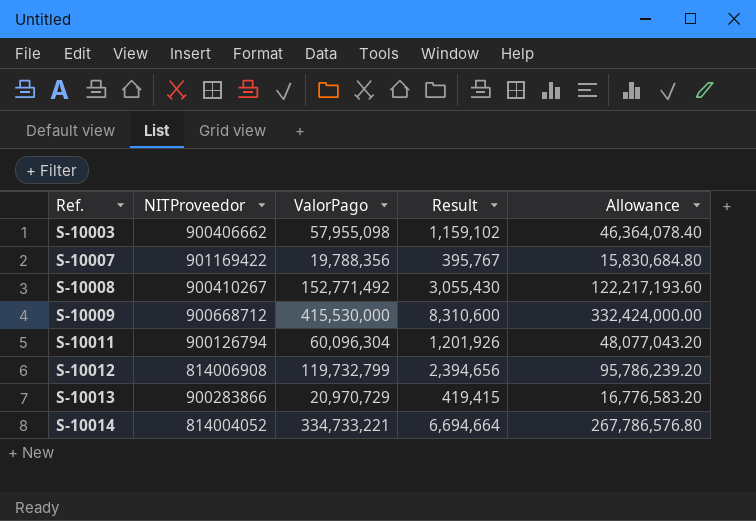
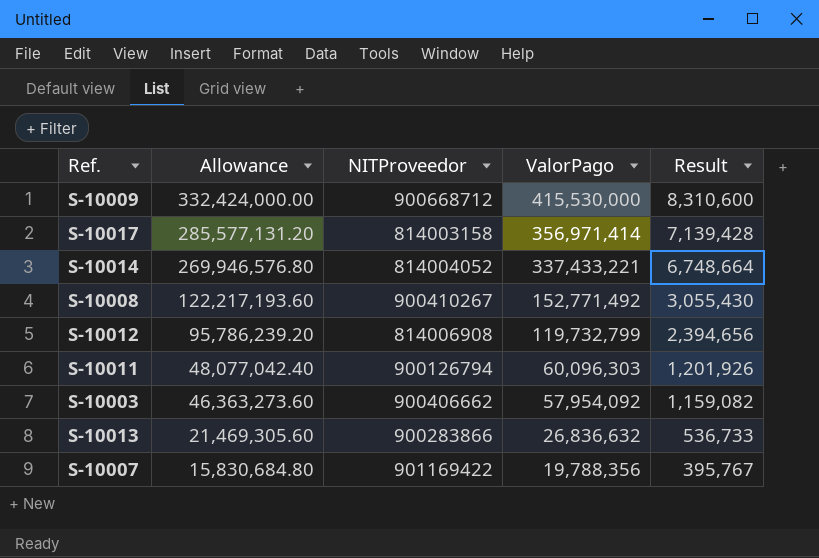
row order: Ref. ascending -> Allowance descending
column Allowance | position: 5 -> 2
row S-10017: none -> 285,577,131.20 | 814003158 | 356,971,414 | 7,139,428
S-10014 | Allowance: 267,786,576.80 -> 269,946,576.80
S-10014 | ValorPago: 334,733,221 -> 337,433,221
S-10014 | Result: 6,694,664 -> 6,748,664
S-10011 | Allowance: 48,077,043.20 -> 48,077,042.40
S-10011 | ValorPago: 60,096,304 -> 60,096,303
S-10003 | Allowance: 46,364,078.40 -> 46,363,273.60
S-10003 | ValorPago: 57,955,098 -> 57,954,092
S-10003 | Result: 1,159,102 -> 1,159,082
S-10013 | Allowance: 16,776,583.20 -> 21,469,305.60
S-10013 | ValorPago: 20,970,729 -> 26,836,632
S-10013 | Result: 419,415 -> 536,733

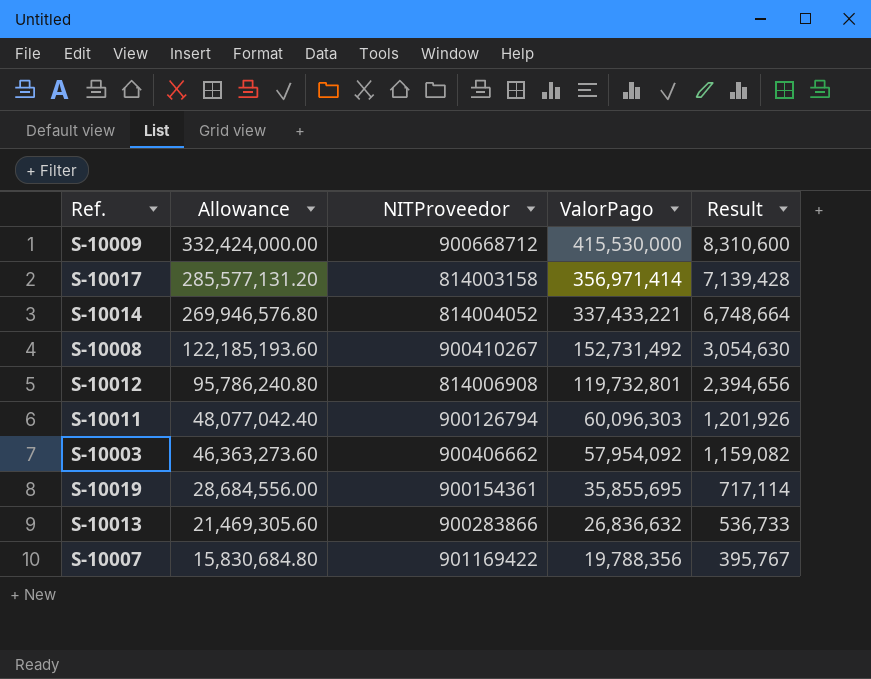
S-10008 | Allowance: 122,217,193.60 -> 122,185,193.60
S-10008 | ValorPago: 152,771,492 -> 152,731,492
S-10008 | Result: 3,055,430 -> 3,054,630
S-10012 | Allowance: 95,786,239.20 -> 95,786,240.80
S-10012 | ValorPago: 119,732,799 -> 119,732,801
row S-10019: none -> 28,684,556.00 | 900154361 | 35,855,695 | 717,114

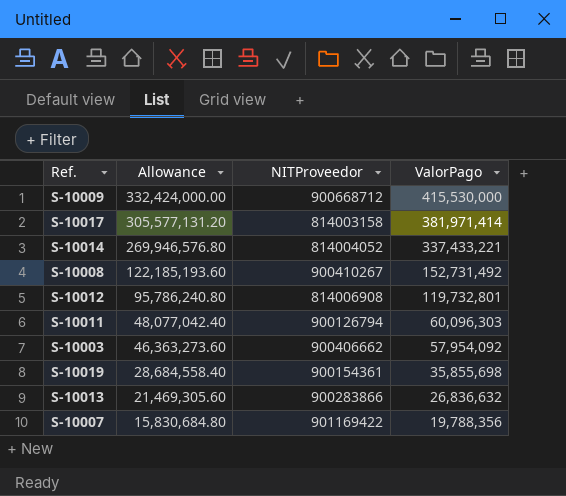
column Result | formula: [ValorPago] * 0.02 -> none
S-10017 | Allowance: 285,577,131.20 -> 305,577,131.20
S-10017 | ValorPago: 356,971,414 -> 381,971,414
S-10019 | Allowance: 28,684,556.00 -> 28,684,558.40
S-10019 | ValorPago: 35,855,695 -> 35,855,698

